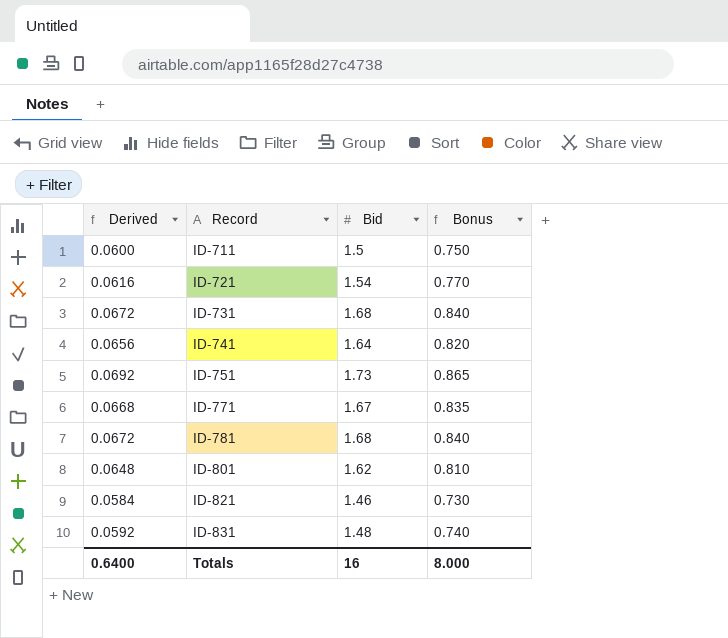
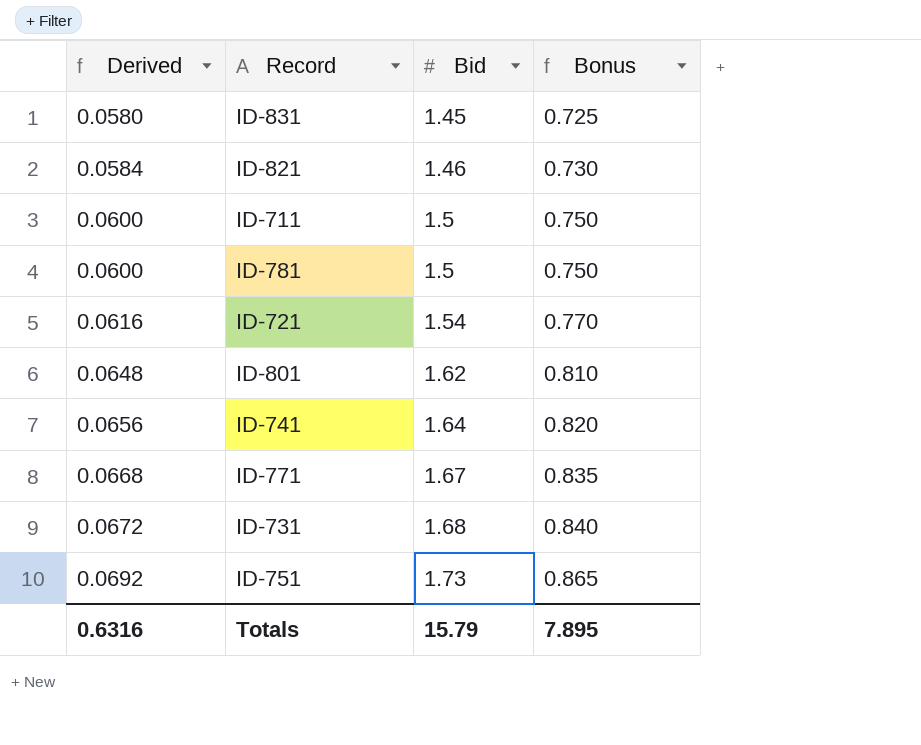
row order: Record ascending -> Derived ascending
ID-831 | Derived: 0.0592 -> 0.0580
ID-831 | Bid: 1.48 -> 1.45
ID-831 | Bonus: 0.740 -> 0.725
ID-781 | Derived: 0.0672 -> 0.0600
ID-781 | Bid: 1.68 -> 1.5
ID-781 | Bonus: 0.840 -> 0.750
Totals | Derived: 0.6400 -> 0.6316
Totals | Bid: 16 -> 15.79
Totals | Bonus: 8.000 -> 7.895

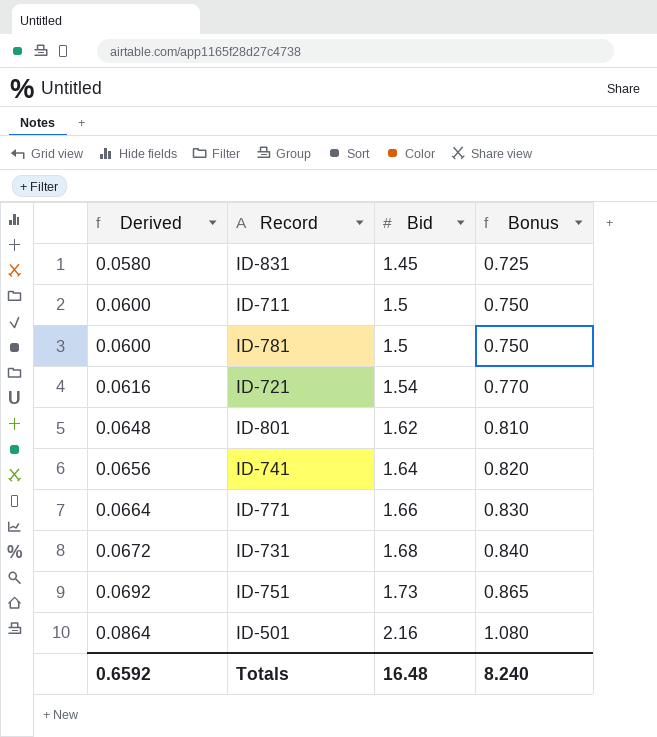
row ID-821: 0.0584 | 1.46 | 0.730 -> none
ID-771 | Derived: 0.0668 -> 0.0664
ID-771 | Bid: 1.67 -> 1.66
ID-771 | Bonus: 0.835 -> 0.830
row ID-501: none -> 0.0864 | 2.16 | 1.080
Totals | Derived: 0.6316 -> 0.6592
Totals | Bid: 15.79 -> 16.48
Totals | Bonus: 7.895 -> 8.240

